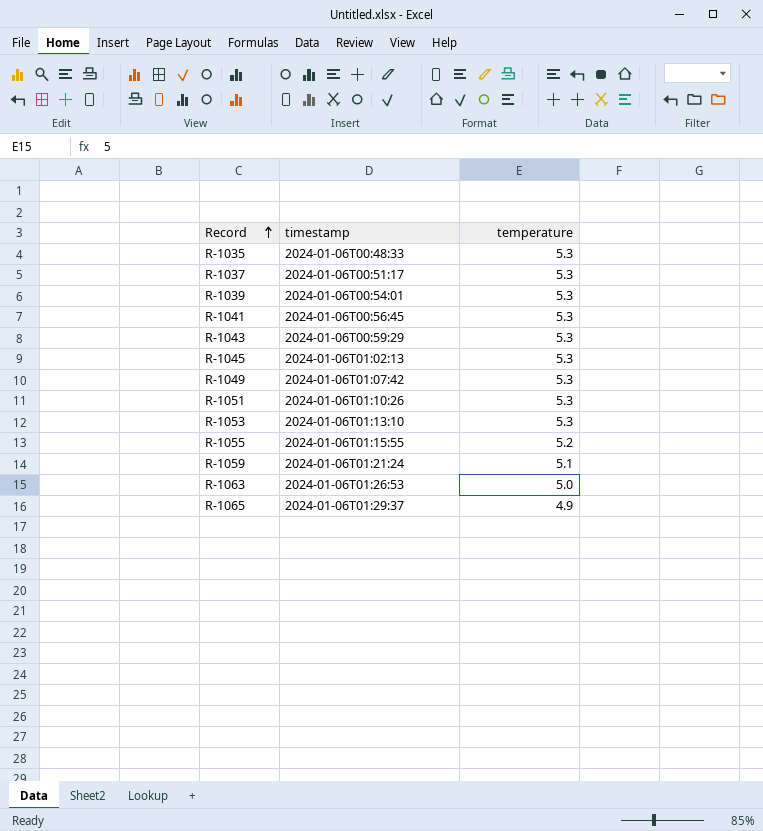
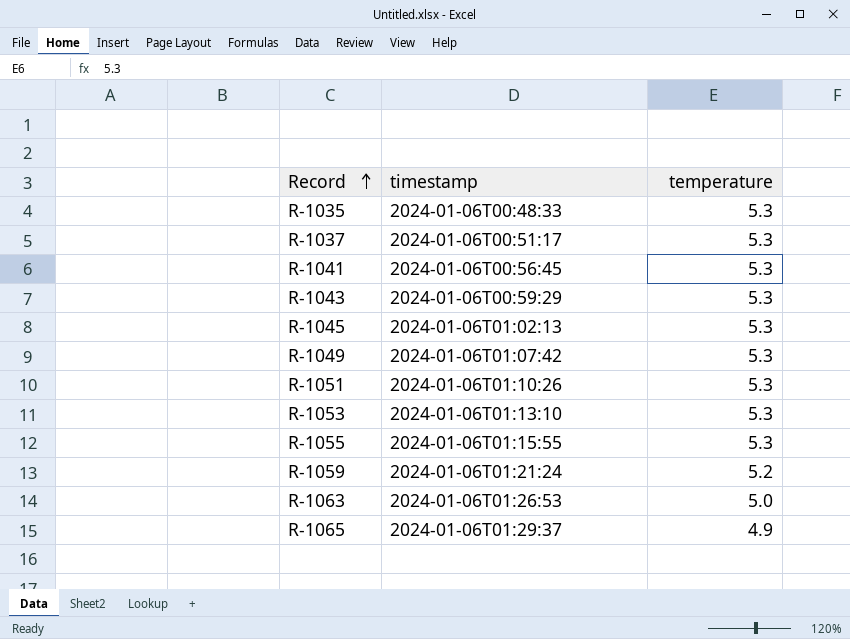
row R-1039: 2024-01-06T00:54:01 | 5.3 -> none
R-1055 | temperature: 5.2 -> 5.3
R-1059 | temperature: 5.1 -> 5.2

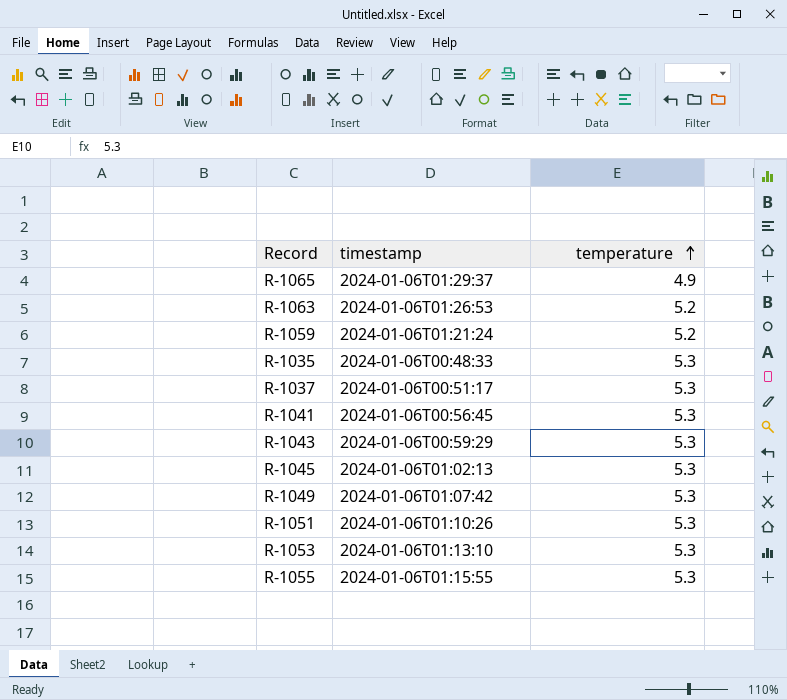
row order: Record ascending -> temperature ascending
R-1063 | temperature: 5.0 -> 5.2

